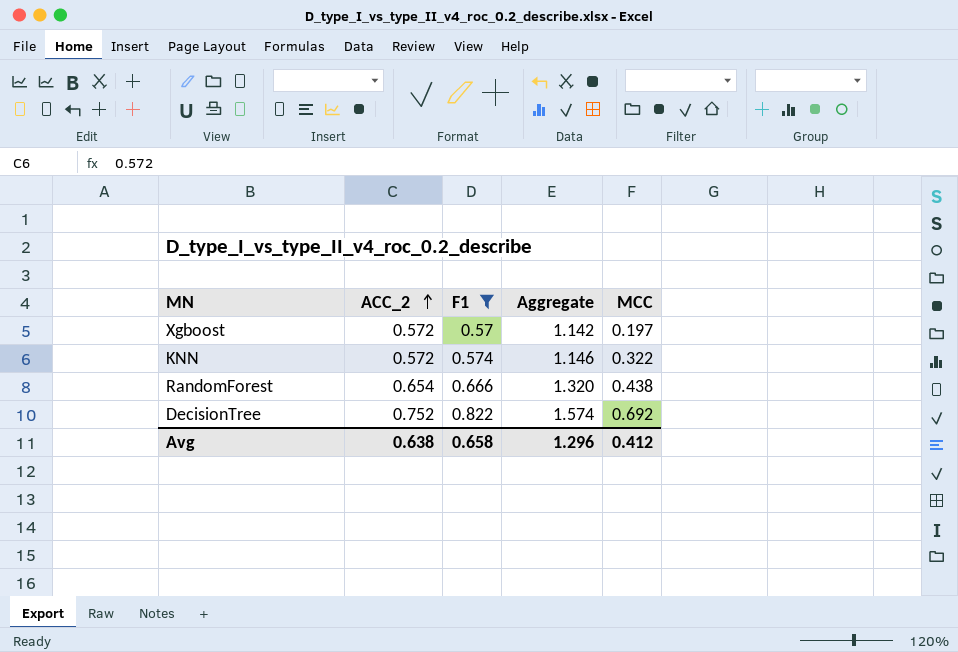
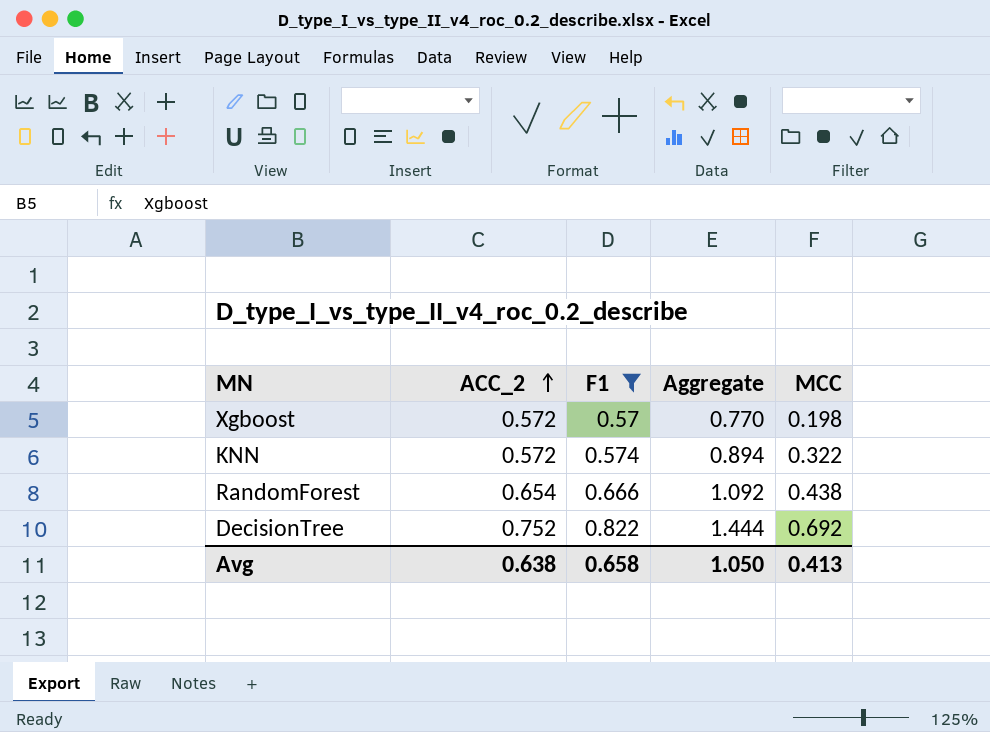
column Aggregate | formula: [ACC_2] + [F1] -> [ACC_2] + [MCC]
Xgboost | MCC: 0.197 -> 0.198
Avg | Aggregate: 1.296 -> 1.050
Avg | MCC: 0.412 -> 0.413

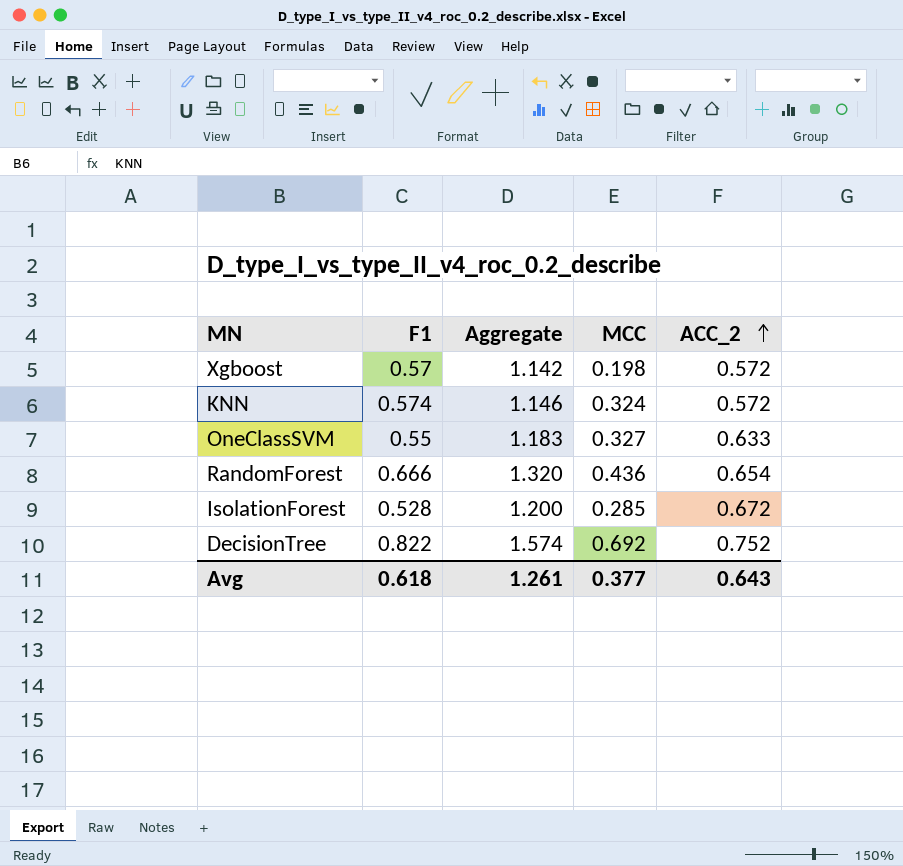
filter: F1 >= 0.57 -> none
column Aggregate | formula: [ACC_2] + [MCC] -> [F1] + [ACC_2]
column ACC_2 | position: 2 -> 5
KNN | MCC: 0.322 -> 0.324
RandomForest | MCC: 0.438 -> 0.436
Avg | F1: 0.658 -> 0.618
Avg | Aggregate: 1.050 -> 1.261
Avg | MCC: 0.413 -> 0.377
Avg | ACC_2: 0.638 -> 0.643

